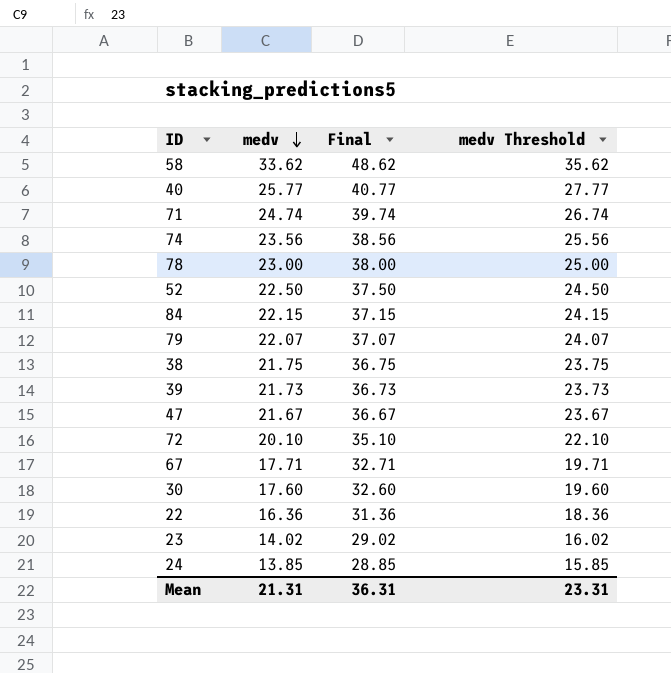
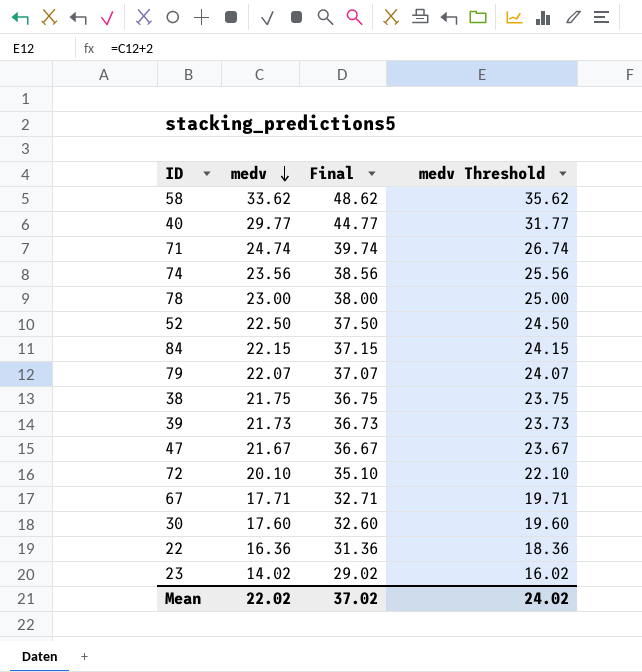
row 24: 13.85 | 28.85 | 15.85 -> none
40 | medv: 25.77 -> 29.77
40 | Final: 40.77 -> 44.77
40 | medv Threshold: 27.77 -> 31.77
Mean | medv: 21.31 -> 22.02
Mean | Final: 36.31 -> 37.02
Mean | medv Threshold: 23.31 -> 24.02

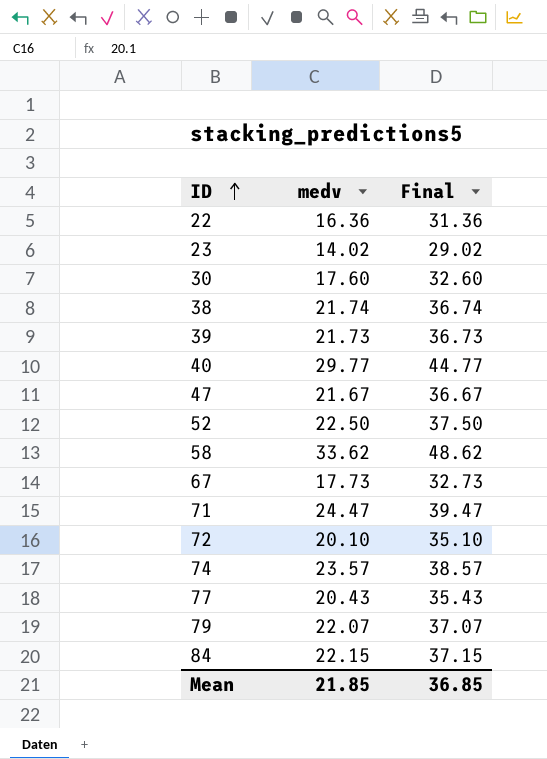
row order: medv descending -> ID ascending
column medv Threshold | formula: [medv] + 2 -> none
row 78: 23.00 | 38.00 | 25.00 -> none
38 | medv: 21.75 -> 21.74
38 | Final: 36.75 -> 36.74
67 | medv: 17.71 -> 17.73
67 | Final: 32.71 -> 32.73
71 | medv: 24.74 -> 24.47
71 | Final: 39.74 -> 39.47
74 | medv: 23.56 -> 23.57
74 | Final: 38.56 -> 38.57
row 77: none -> 20.43 | 35.43
Mean | medv: 22.02 -> 21.85
Mean | Final: 37.02 -> 36.85

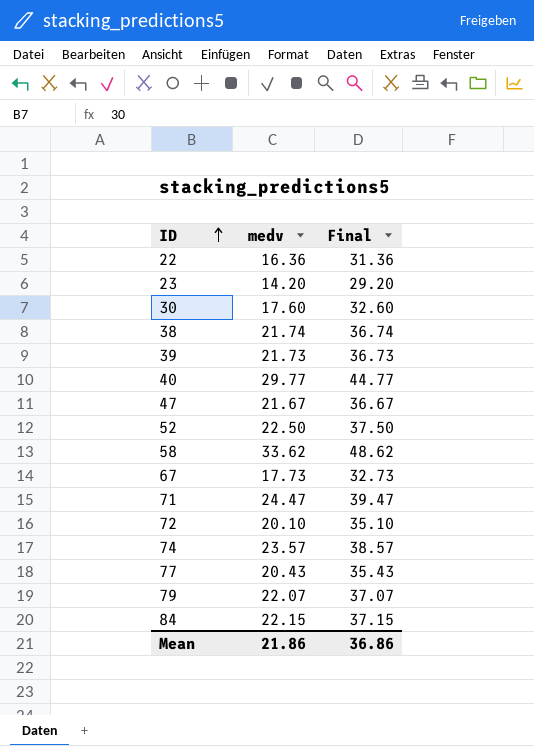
23 | medv: 14.02 -> 14.20
23 | Final: 29.02 -> 29.20
Mean | medv: 21.85 -> 21.86
Mean | Final: 36.85 -> 36.86

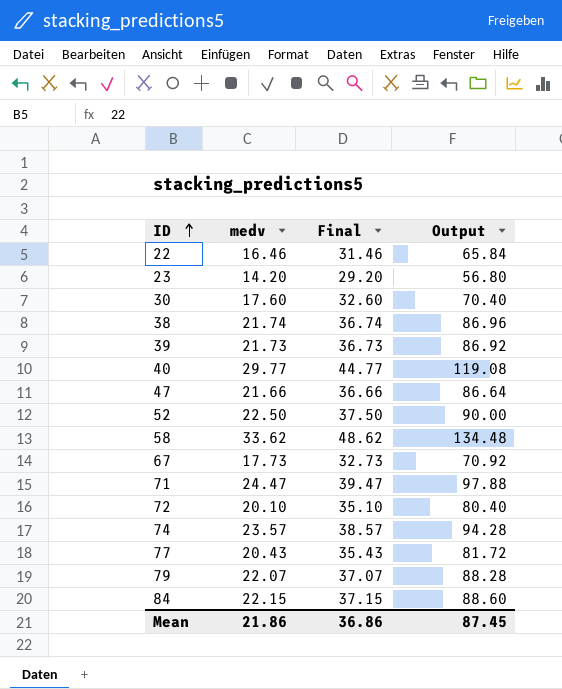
column Output | formula: none -> [medv] * 4
22 | medv: 16.36 -> 16.46
22 | Final: 31.36 -> 31.46
47 | medv: 21.67 -> 21.66
47 | Final: 36.67 -> 36.66

